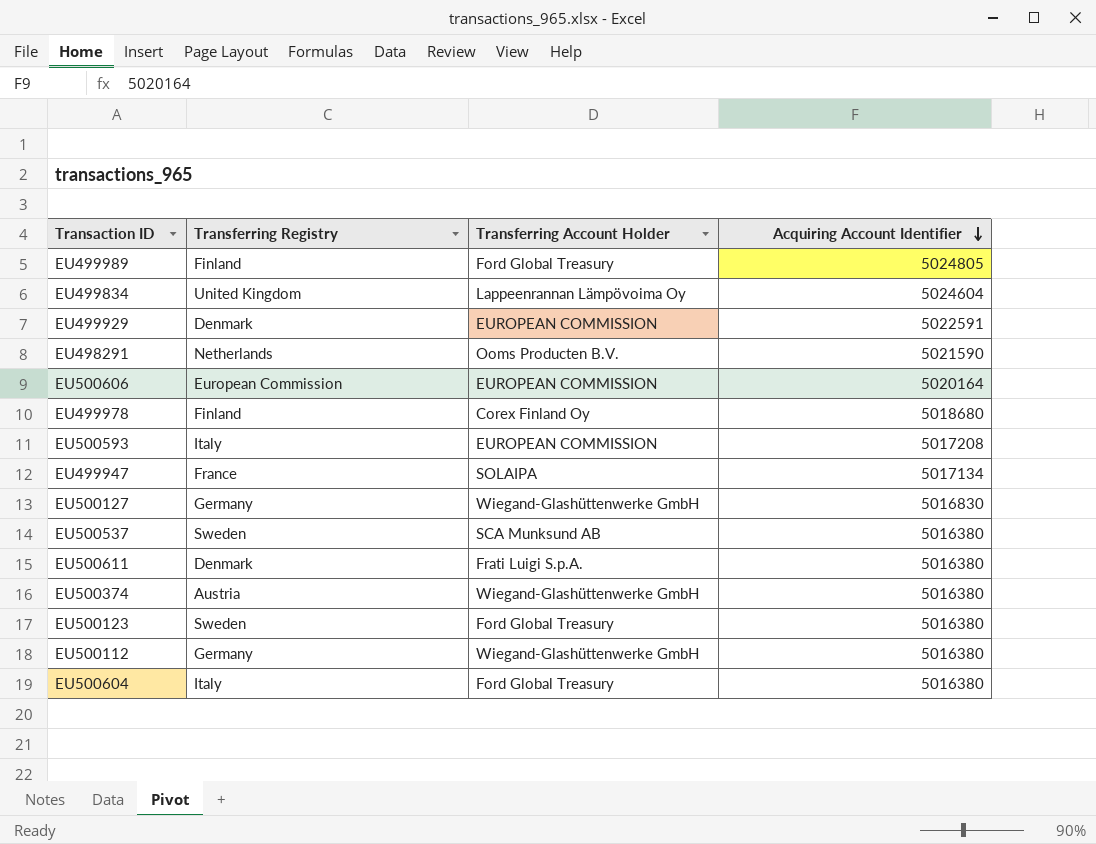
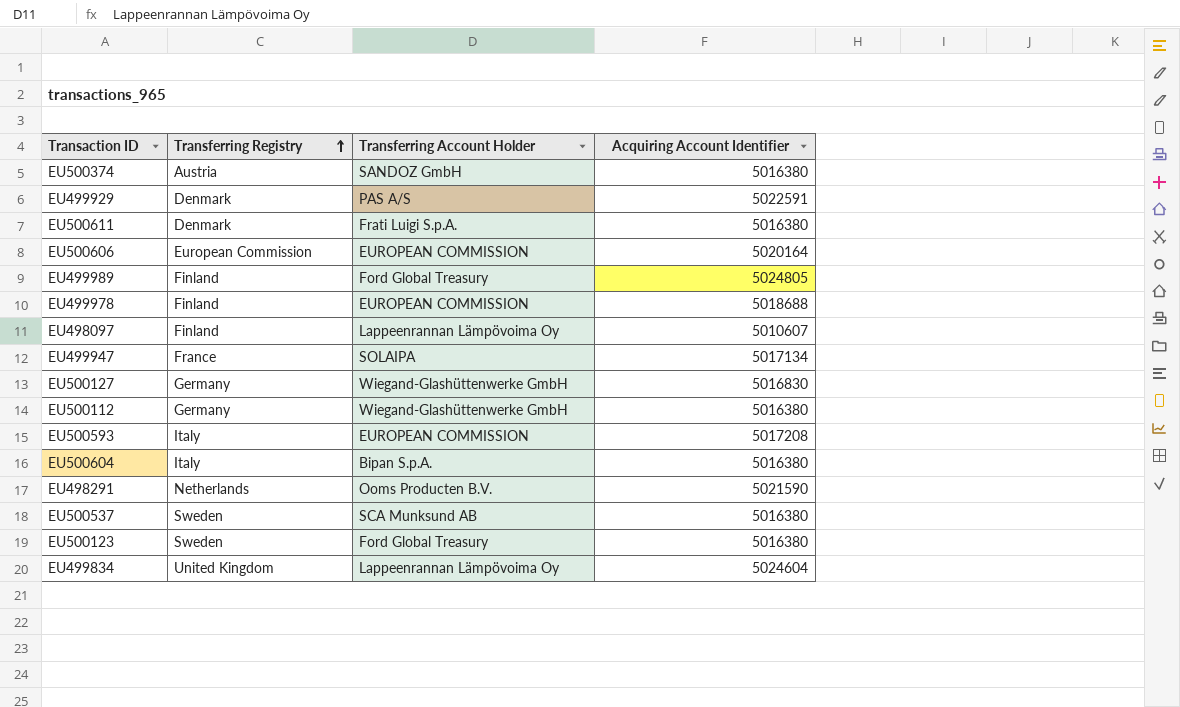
row order: Acquiring Account Identifier descending -> Transferring Registry ascending
EU500374 | Transferring Account Holder: Wiegand-Glashüttenwerke GmbH -> SANDOZ GmbH
EU499929 | Transferring Account Holder: EUROPEAN COMMISSION -> PAS A/S
EU499978 | Transferring Account Holder: Corex Finland Oy -> EUROPEAN COMMISSION
EU499978 | Acquiring Account Identifier: 5018680 -> 5018688
row EU498097: none -> Finland | Lappeenrannan Lämpövoima Oy | 5010607
EU500604 | Transferring Account Holder: Ford Global Treasury -> Bipan S.p.A.

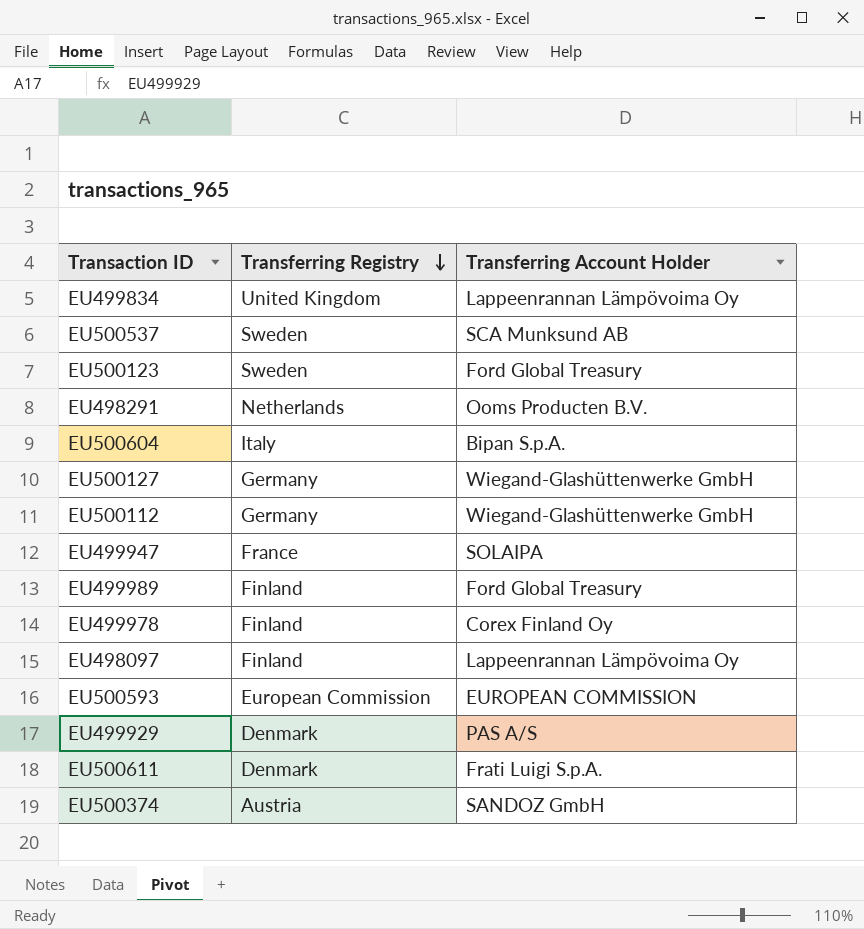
row order: Transferring Registry ascending -> Transferring Registry descending
column Acquiring Account Identifier | position: 4 -> none
row EU500606: European Commission | EUROPEAN COMMISSION | 5020164 -> none
EU499978 | Transferring Account Holder: EUROPEAN COMMISSION -> Corex Finland Oy
EU500593 | Transferring Registry: Italy -> European Commission

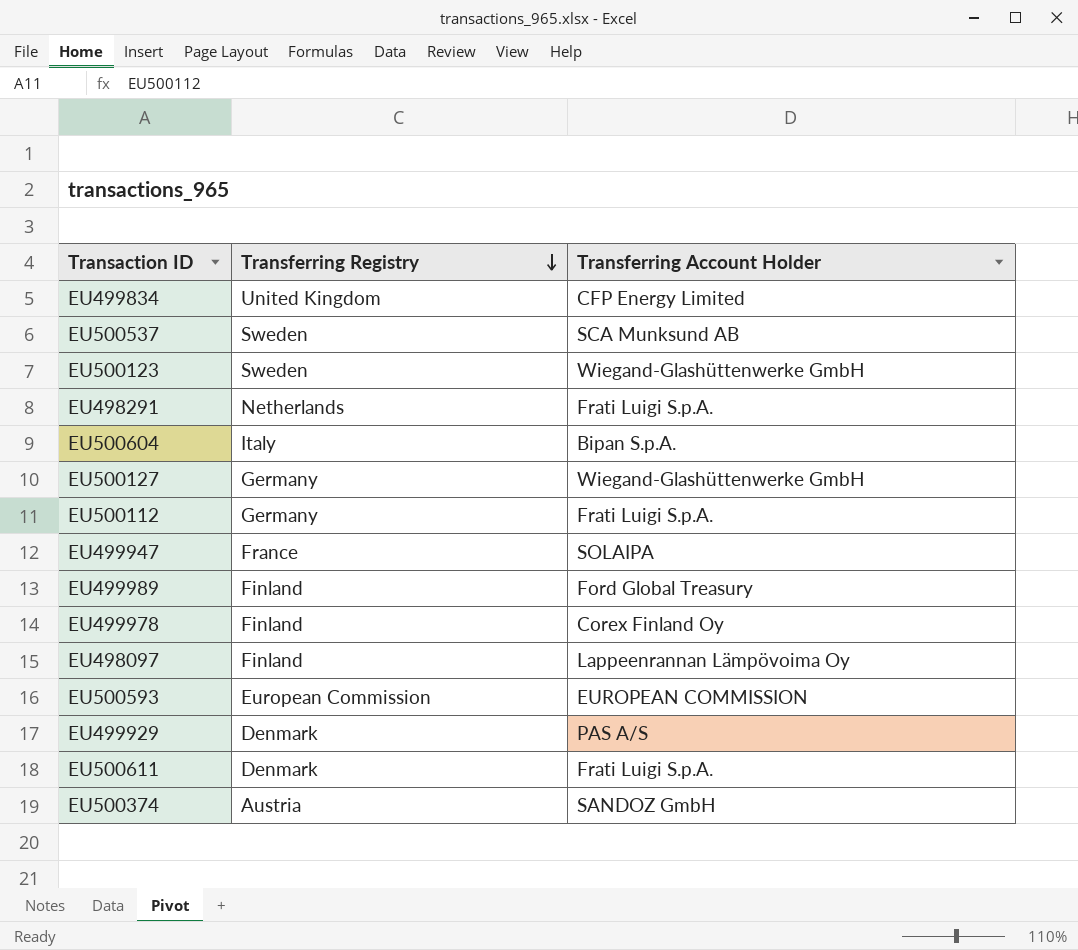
EU499834 | Transferring Account Holder: Lappeenrannan Lämpövoima Oy -> CFP Energy Limited
EU500123 | Transferring Account Holder: Ford Global Treasury -> Wiegand-Glashüttenwerke GmbH
EU498291 | Transferring Account Holder: Ooms Producten B.V. -> Frati Luigi S.p.A.
EU500112 | Transferring Account Holder: Wiegand-Glashüttenwerke GmbH -> Frati Luigi S.p.A.

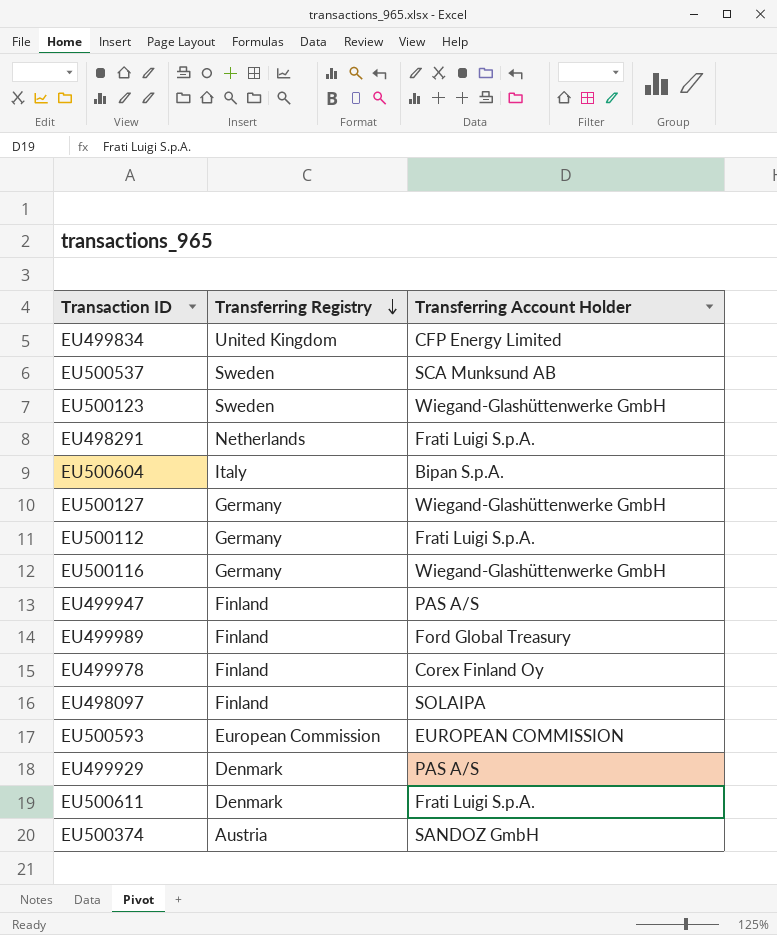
row EU500116: none -> Germany | Wiegand-Glashüttenwerke GmbH
EU499947 | Transferring Registry: France -> Finland
EU499947 | Transferring Account Holder: SOLAIPA -> PAS A/S
EU498097 | Transferring Account Holder: Lappeenrannan Lämpövoima Oy -> SOLAIPA

